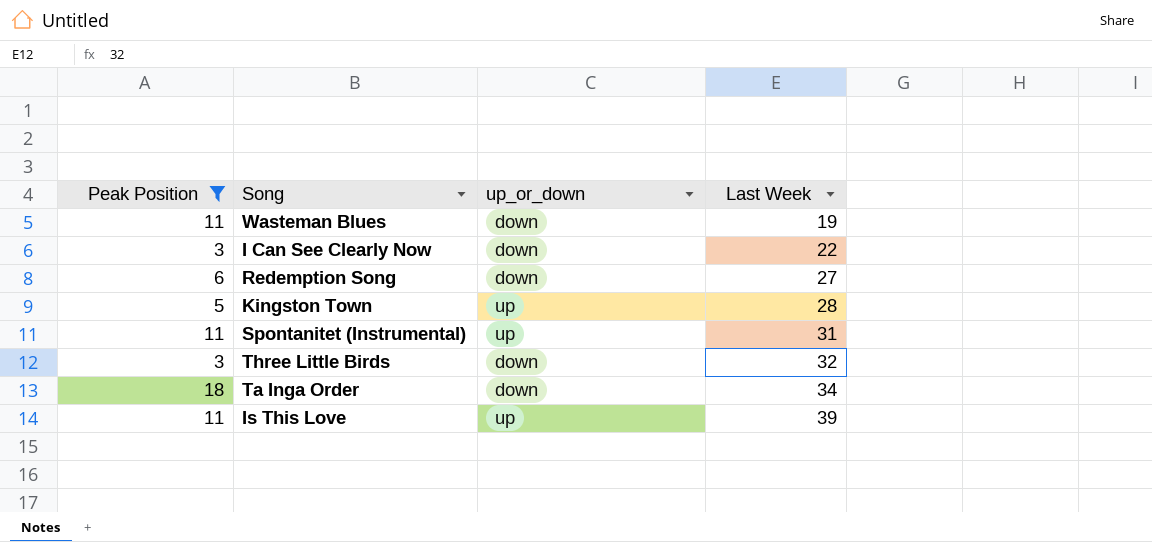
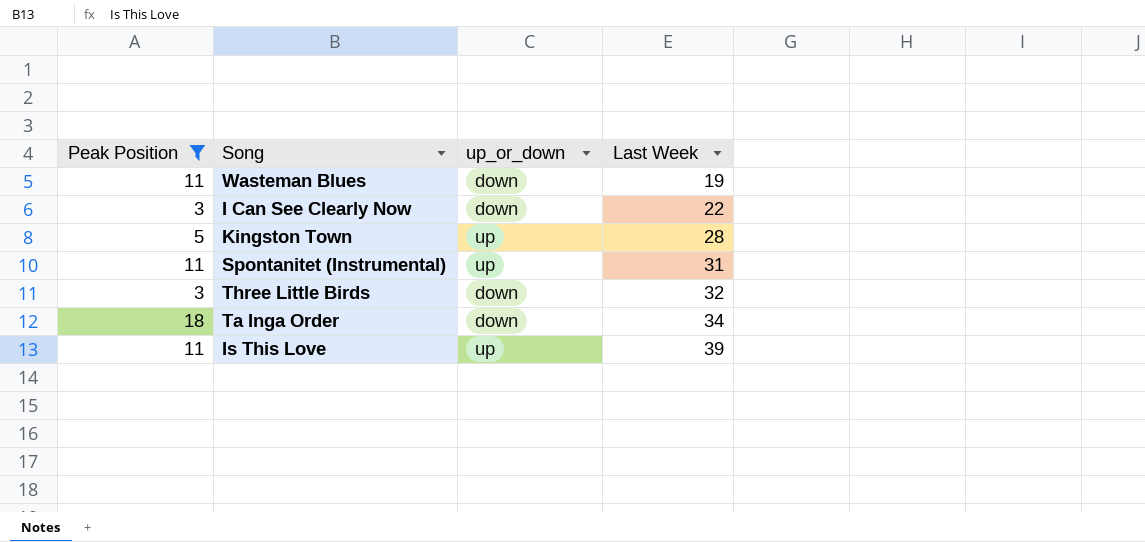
row Redemption Song: 6 | down | 27 -> none

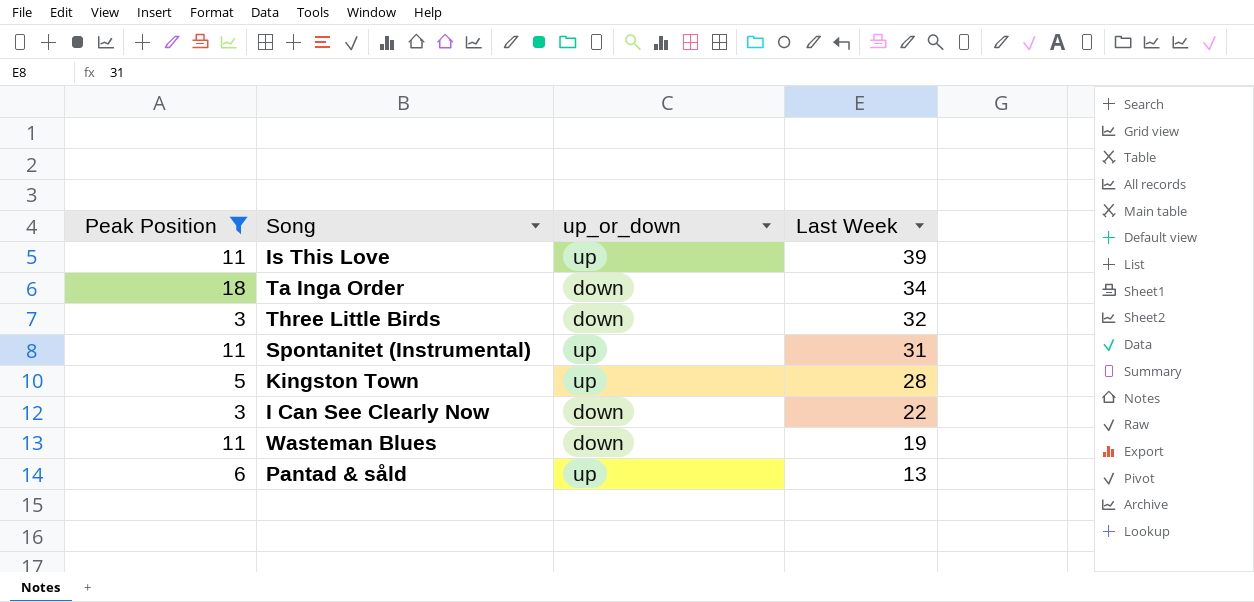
row order: Last Week ascending -> Last Week descending
row Pantad & såld: none -> 6 | up | 13

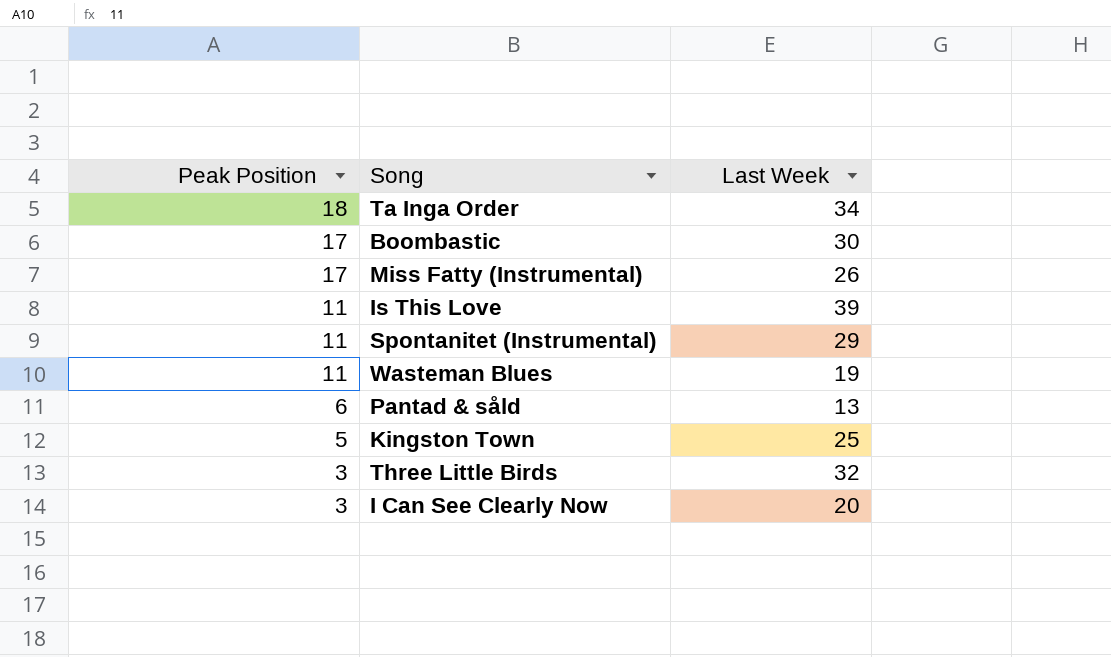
filter: Peak Position != 17 -> none
row order: Last Week descending -> Peak Position descending
column up_or_down | position: 3 -> none
Spontanitet (Instrumental) | Last Week: 31 -> 29
Kingston Town | Last Week: 28 -> 25
I Can See Clearly Now | Last Week: 22 -> 20

